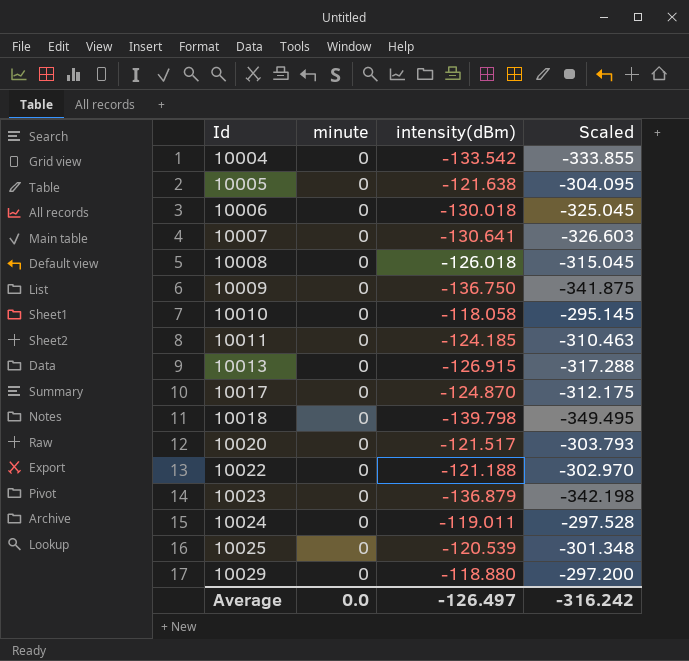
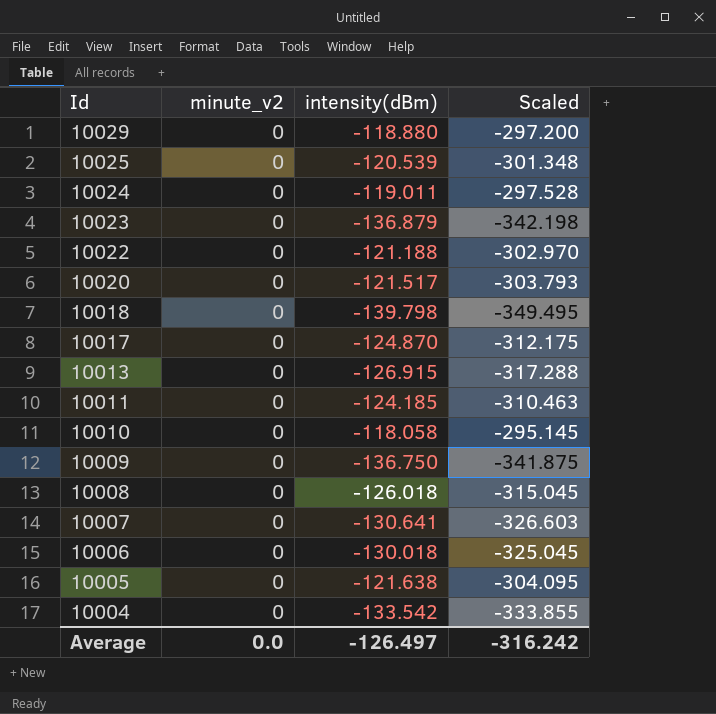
row order: Id ascending -> Id descending
column name: minute -> minute_v2

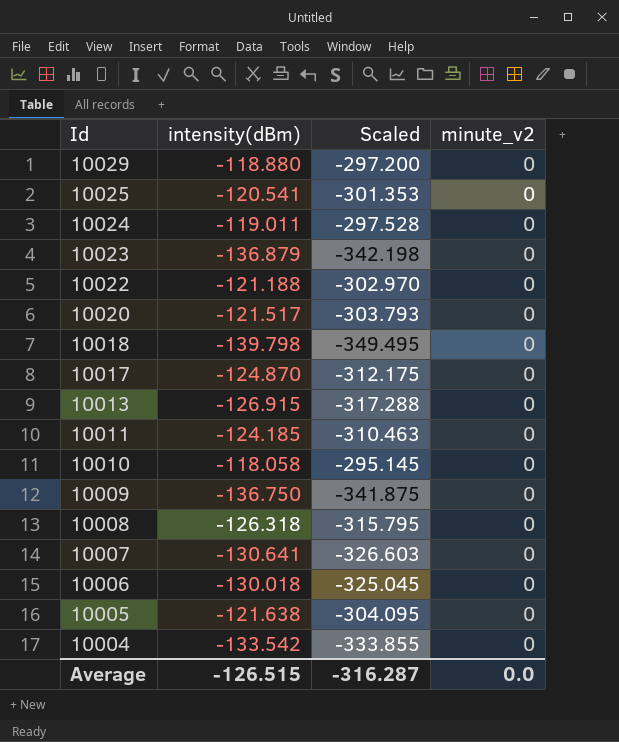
column minute_v2 | position: 2 -> 4
10025 | intensity(dBm): -120.539 -> -120.541
10025 | Scaled: -301.348 -> -301.353
10008 | intensity(dBm): -126.018 -> -126.318
10008 | Scaled: -315.045 -> -315.795
Average | intensity(dBm): -126.497 -> -126.515
Average | Scaled: -316.242 -> -316.287

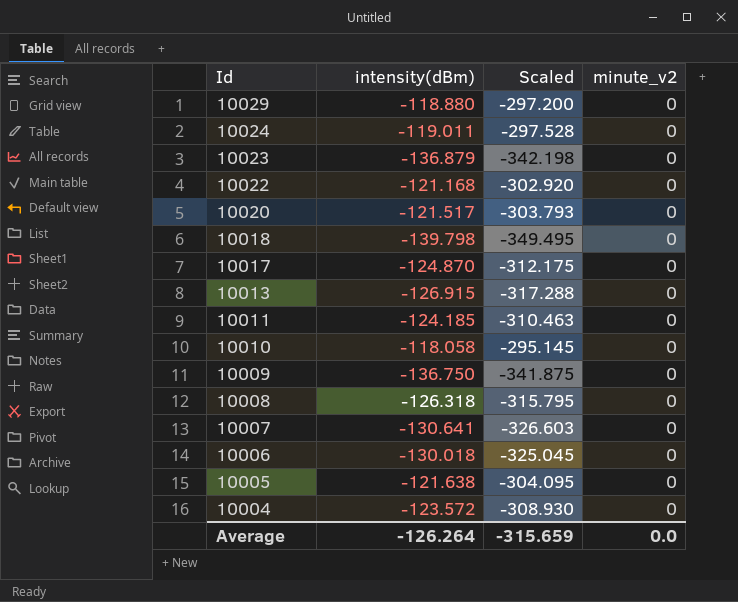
row 10025: -120.541 | -301.353 | 0 -> none
10022 | intensity(dBm): -121.188 -> -121.168
10022 | Scaled: -302.970 -> -302.920
10004 | intensity(dBm): -133.542 -> -123.572
10004 | Scaled: -333.855 -> -308.930
Average | intensity(dBm): -126.515 -> -126.264
Average | Scaled: -316.287 -> -315.659

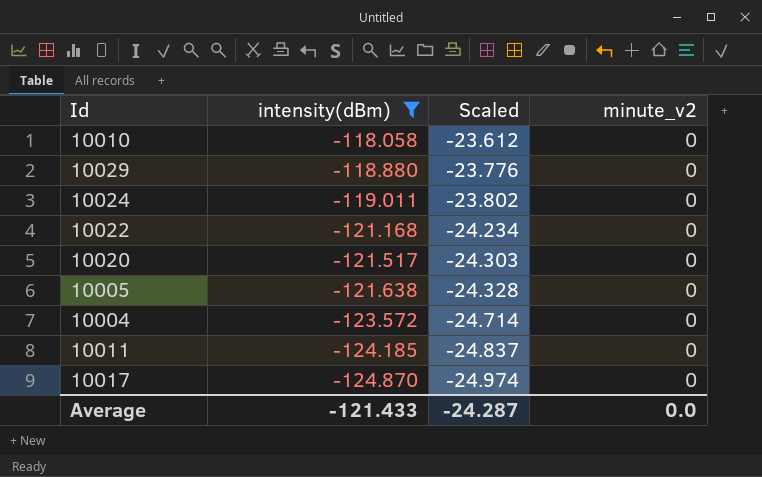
filter: none -> intensity(dBm) >= -124.870
row order: Id descending -> intensity(dBm) descending
column Scaled | formula: [intensity(dBm)] * 2.5 -> [intensity(dBm)] * 0.2
Average | intensity(dBm): -126.264 -> -121.433
Average | Scaled: -315.659 -> -24.287

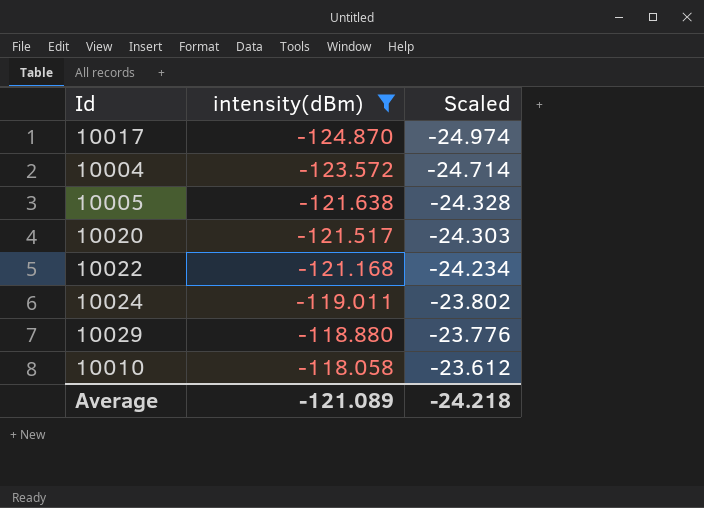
row order: intensity(dBm) descending -> intensity(dBm) ascending
column minute_v2 | position: 4 -> none
row 10011: -124.185 | -24.837 | 0 -> none
Average | intensity(dBm): -121.433 -> -121.089
Average | Scaled: -24.287 -> -24.218

